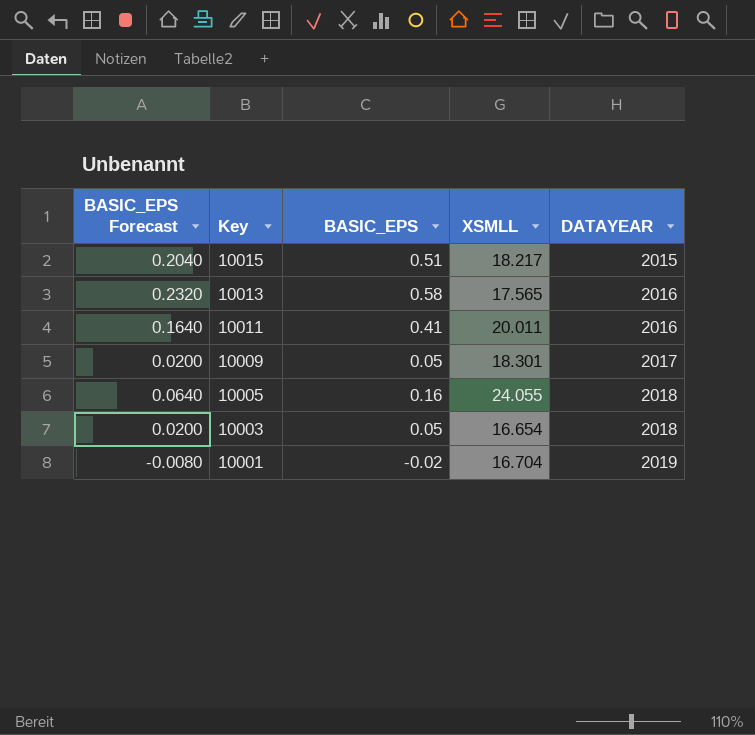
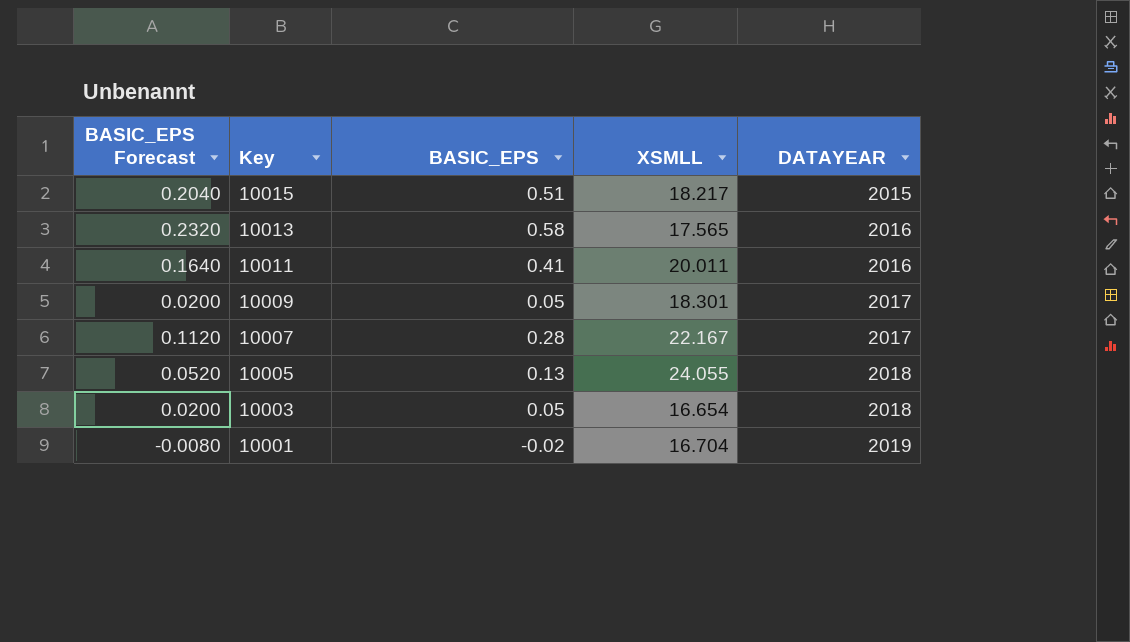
row 10007: none -> 0.1120 | 0.28 | 22.167 | 2017
10005 | BASIC_EPS Forecast: 0.0640 -> 0.0520
10005 | BASIC_EPS: 0.16 -> 0.13

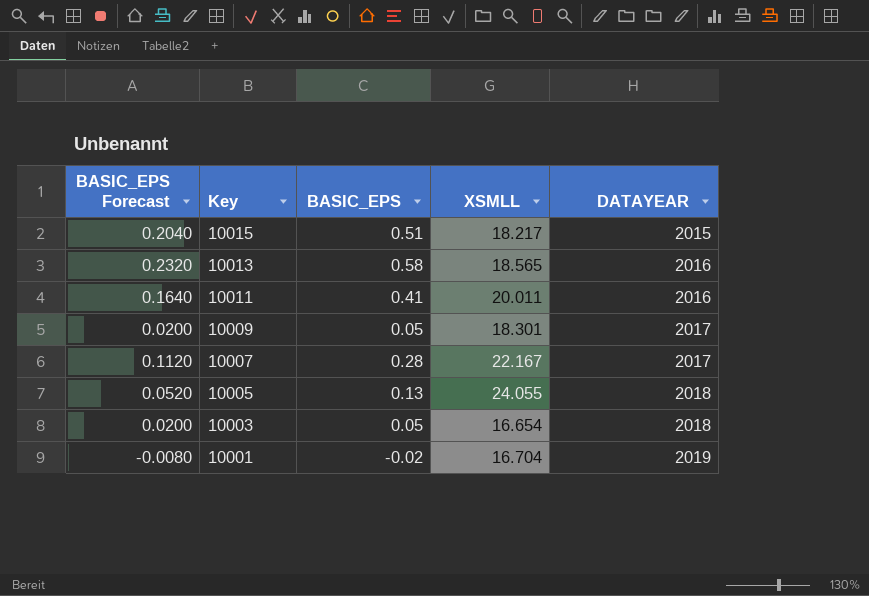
10013 | XSMLL: 17.565 -> 18.565

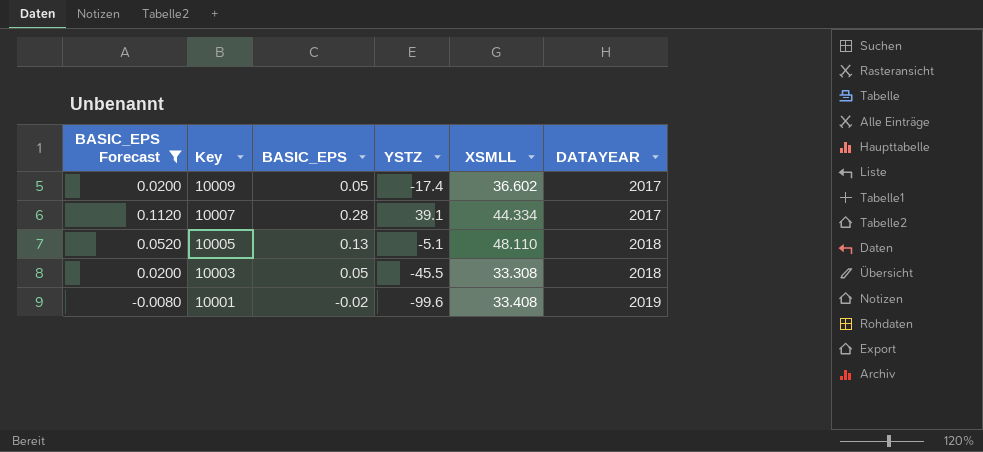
filter: none -> BASIC_EPS Forecast <= 0.1120
column YSTZ | position: none -> 4
10009 | XSMLL: 18.301 -> 36.602
10007 | XSMLL: 22.167 -> 44.334
10005 | XSMLL: 24.055 -> 48.110
10003 | XSMLL: 16.654 -> 33.308
10001 | XSMLL: 16.704 -> 33.408

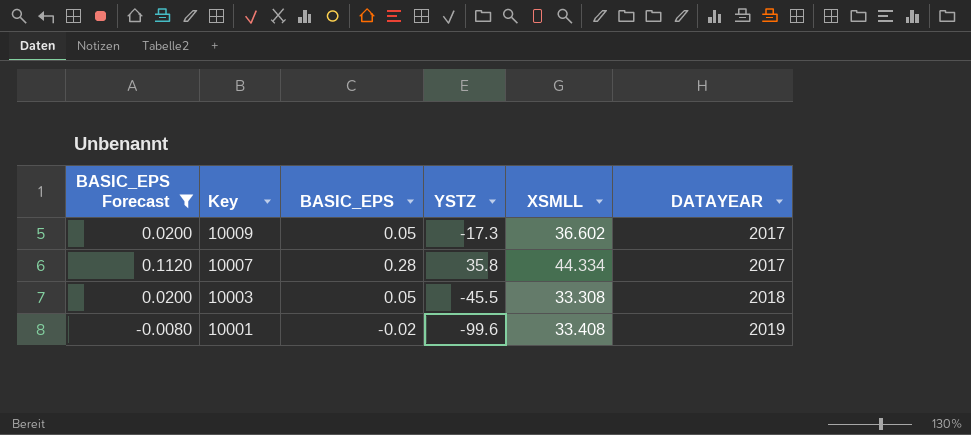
row 10005: 0.0520 | 0.13 | -5.1 | 48.110 | 2018 -> none
10009 | YSTZ: -17.4 -> -17.3
10007 | YSTZ: 39.1 -> 35.8

